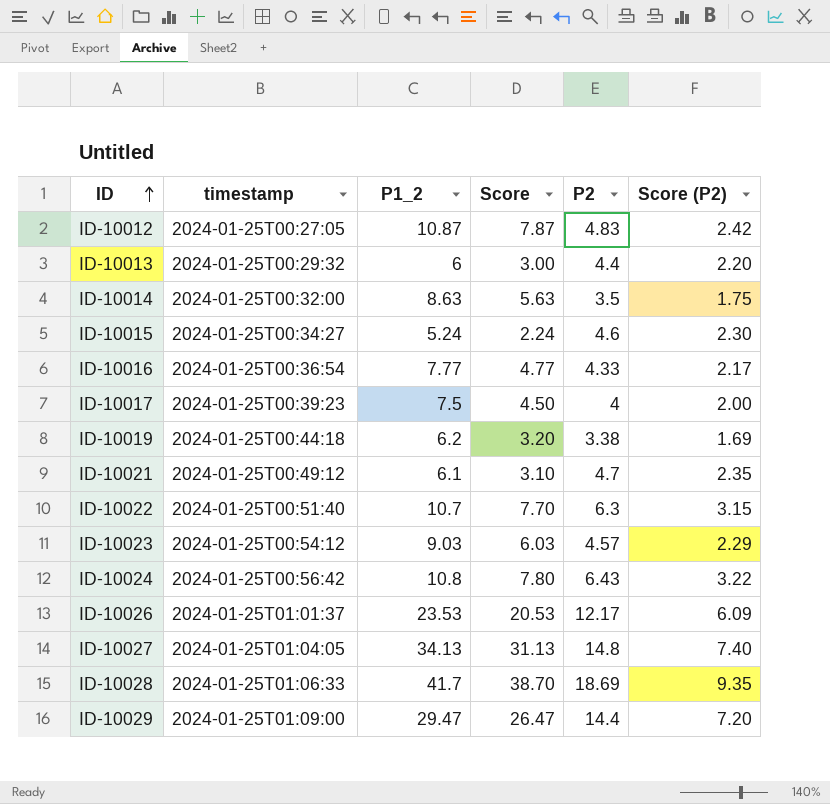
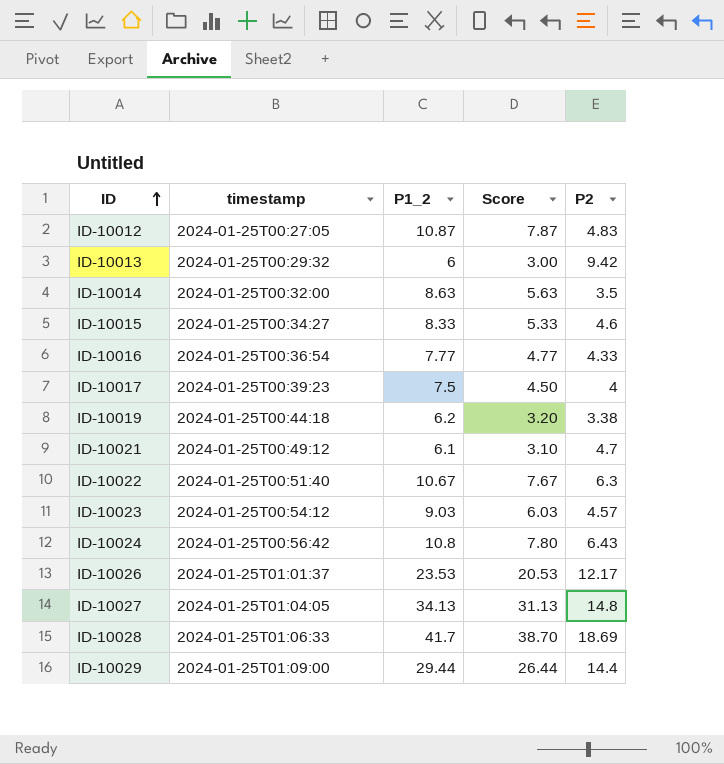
column Score (P2) | formula: [P2] * 0.5 -> none
ID-10013 | P2: 4.4 -> 9.42
ID-10015 | P1_2: 5.24 -> 8.33
ID-10015 | Score: 2.24 -> 5.33
ID-10022 | P1_2: 10.7 -> 10.67
ID-10022 | Score: 7.70 -> 7.67
ID-10029 | P1_2: 29.47 -> 29.44
ID-10029 | Score: 26.47 -> 26.44

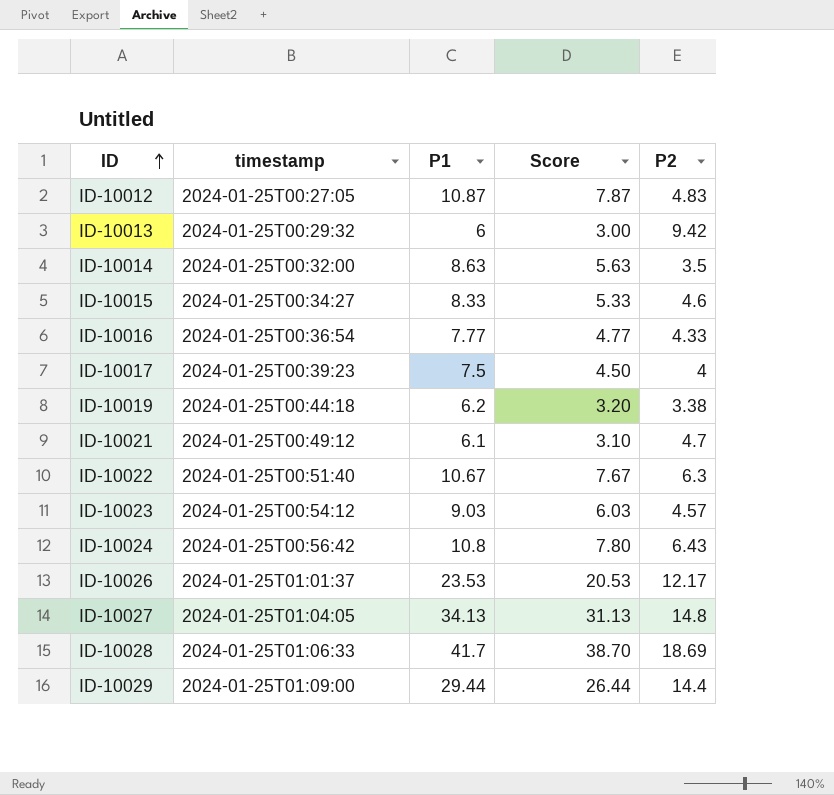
column name: P1_2 -> P1

